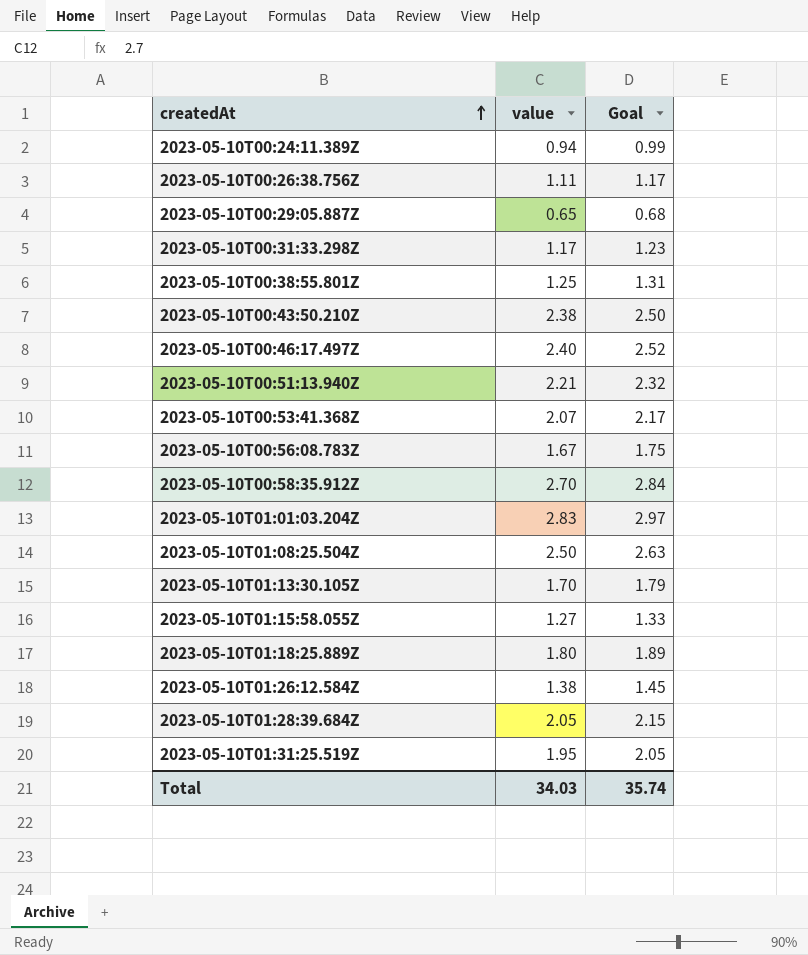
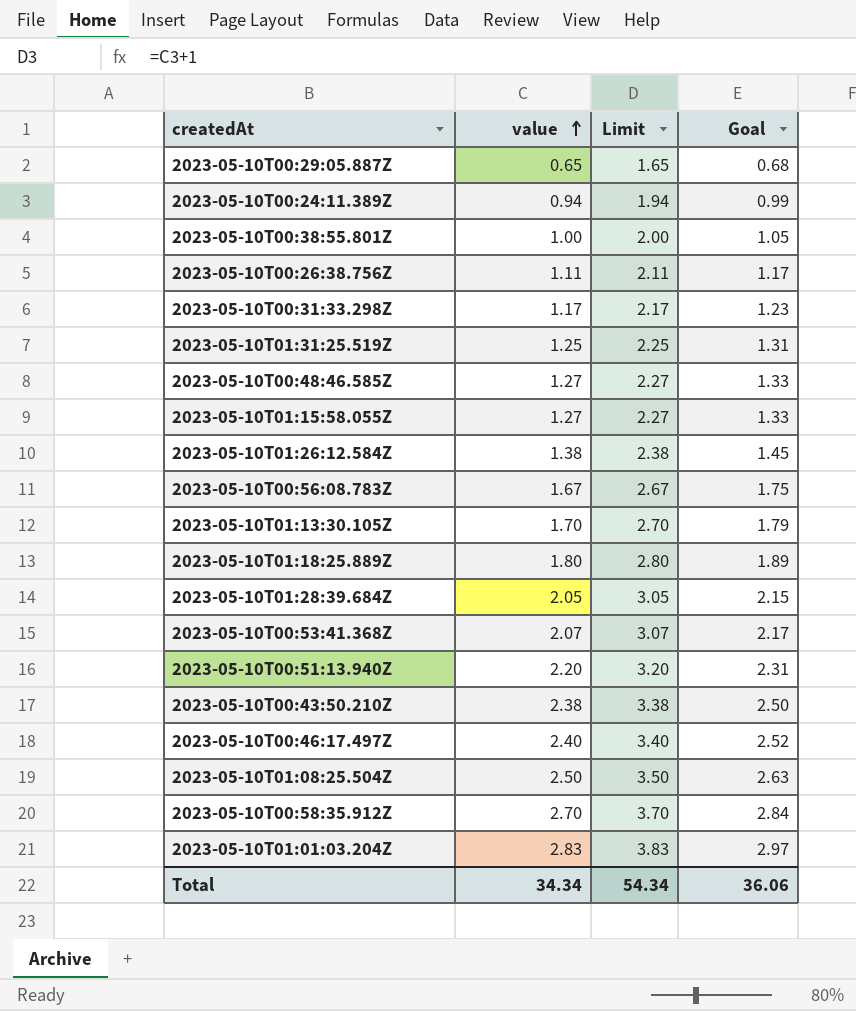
row order: createdAt ascending -> value ascending
column Limit | formula: none -> [value] + 1
2023-05-10T00:38:55.801Z | value: 1.25 -> 1.00
2023-05-10T00:38:55.801Z | Goal: 1.31 -> 1.05
2023-05-10T01:31:25.519Z | value: 1.95 -> 1.25
2023-05-10T01:31:25.519Z | Goal: 2.05 -> 1.31
row 2023-05-10T00:48:46.585Z: none -> 1.27 | 2.27 | 1.33
2023-05-10T00:51:13.940Z | value: 2.21 -> 2.20
2023-05-10T00:51:13.940Z | Goal: 2.32 -> 2.31
Total | value: 34.03 -> 34.34
Total | Goal: 35.74 -> 36.06

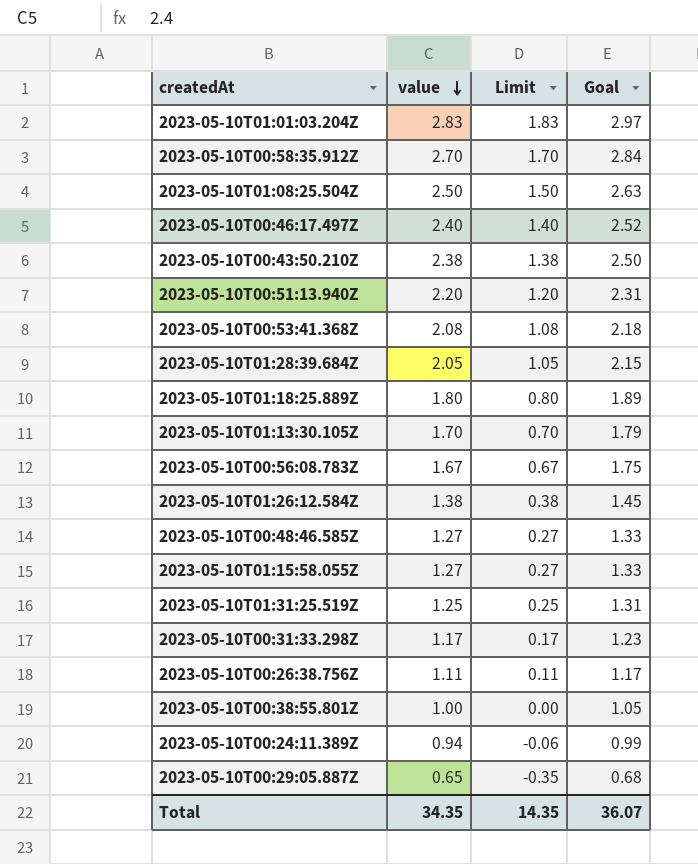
row order: value ascending -> value descending
column Limit | formula: [value] + 1 -> [value] - 1
2023-05-10T00:53:41.368Z | value: 2.07 -> 2.08
2023-05-10T00:53:41.368Z | Goal: 2.17 -> 2.18
Total | value: 34.34 -> 34.35
Total | Limit: 54.34 -> 14.35
Total | Goal: 36.06 -> 36.07

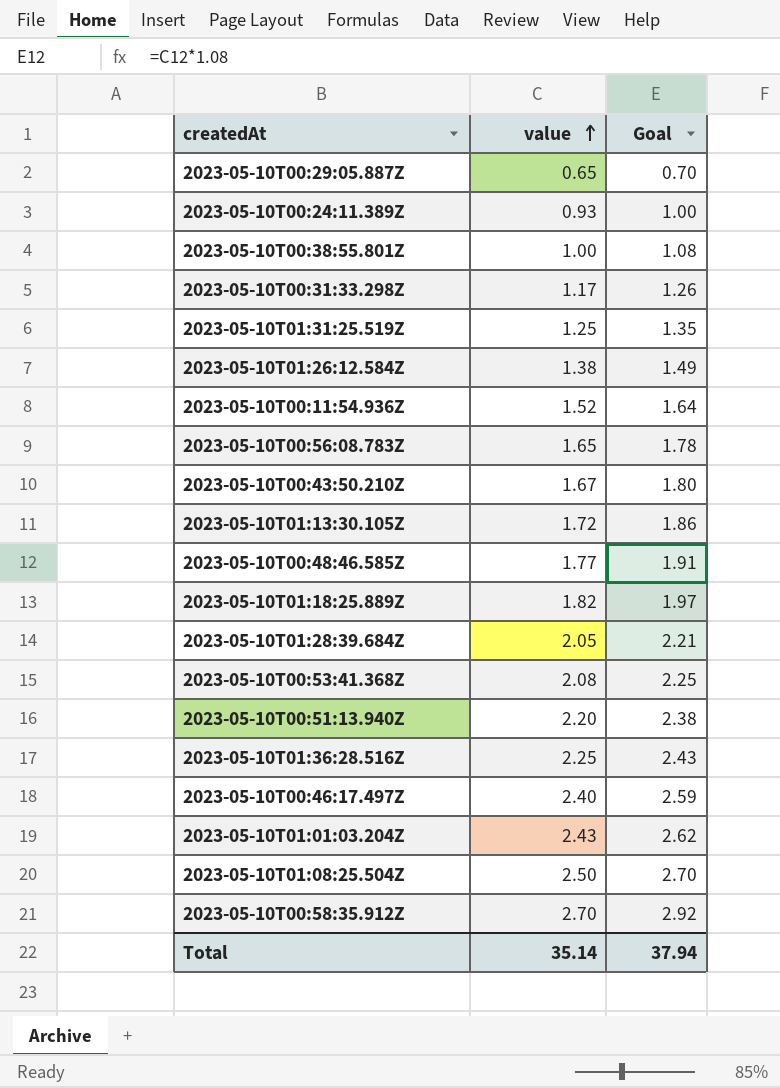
row order: value descending -> value ascending
column Limit | formula: [value] - 1 -> none
column Goal | formula: [value] * 1.05 -> [value] * 1.08
row 2023-05-10T01:15:58.055Z: 1.27 | 0.27 | 1.33 -> none
row 2023-05-10T00:26:38.756Z: 1.11 | 0.11 | 1.17 -> none
2023-05-10T00:24:11.389Z | value: 0.94 -> 0.93
row 2023-05-10T00:11:54.936Z: none -> 1.52 | 1.64
2023-05-10T00:56:08.783Z | value: 1.67 -> 1.65
2023-05-10T00:43:50.210Z | value: 2.38 -> 1.67
2023-05-10T01:13:30.105Z | value: 1.70 -> 1.72
2023-05-10T00:48:46.585Z | value: 1.27 -> 1.77
2023-05-10T01:18:25.889Z | value: 1.80 -> 1.82
row 2023-05-10T01:36:28.516Z: none -> 2.25 | 2.43
2023-05-10T01:01:03.204Z | value: 2.83 -> 2.43
Total | value: 34.35 -> 35.14
Total | Goal: 36.07 -> 37.94

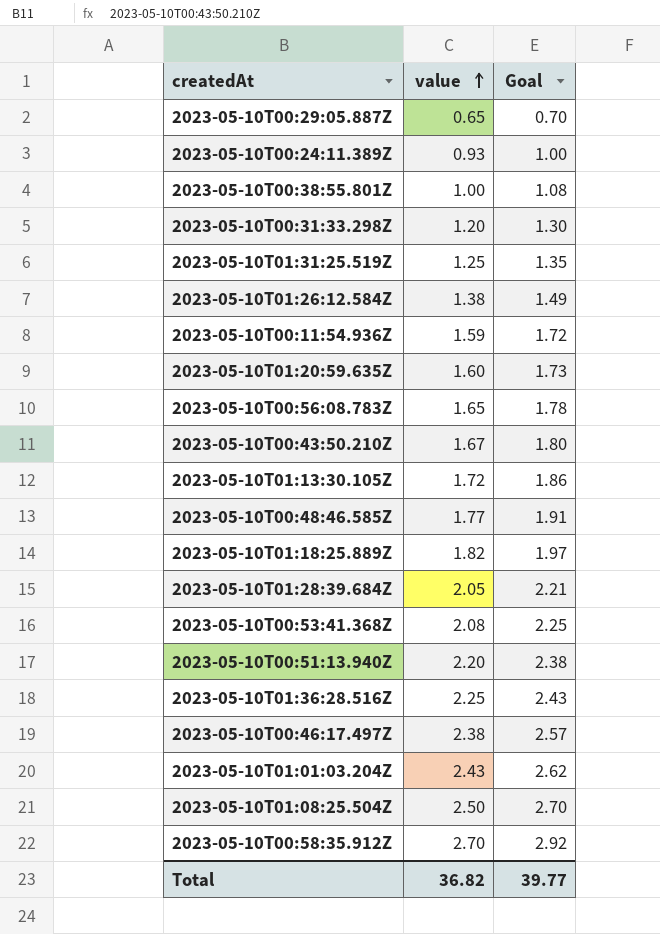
2023-05-10T00:31:33.298Z | value: 1.17 -> 1.20
2023-05-10T00:31:33.298Z | Goal: 1.26 -> 1.30
2023-05-10T00:11:54.936Z | value: 1.52 -> 1.59
2023-05-10T00:11:54.936Z | Goal: 1.64 -> 1.72
row 2023-05-10T01:20:59.635Z: none -> 1.60 | 1.73
2023-05-10T00:46:17.497Z | value: 2.40 -> 2.38
2023-05-10T00:46:17.497Z | Goal: 2.59 -> 2.57
Total | value: 35.14 -> 36.82
Total | Goal: 37.94 -> 39.77

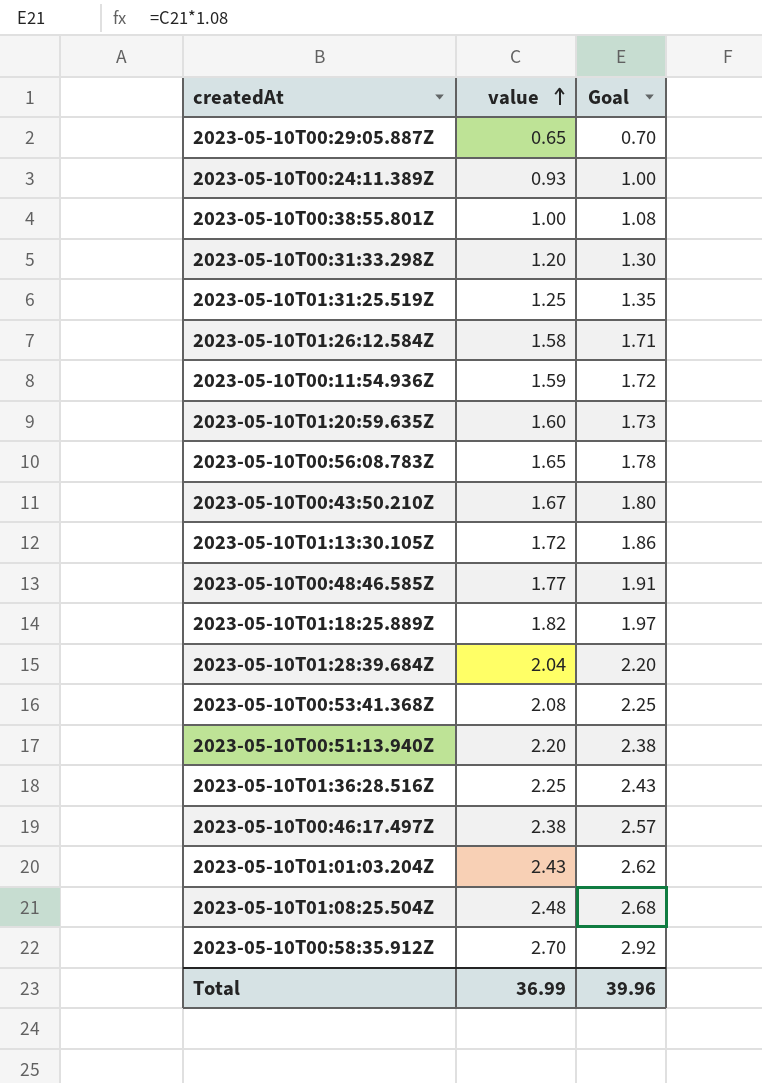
2023-05-10T01:26:12.584Z | value: 1.38 -> 1.58
2023-05-10T01:26:12.584Z | Goal: 1.49 -> 1.71
2023-05-10T01:28:39.684Z | value: 2.05 -> 2.04
2023-05-10T01:28:39.684Z | Goal: 2.21 -> 2.20
2023-05-10T01:08:25.504Z | value: 2.50 -> 2.48
2023-05-10T01:08:25.504Z | Goal: 2.70 -> 2.68
Total | value: 36.82 -> 36.99
Total | Goal: 39.77 -> 39.96

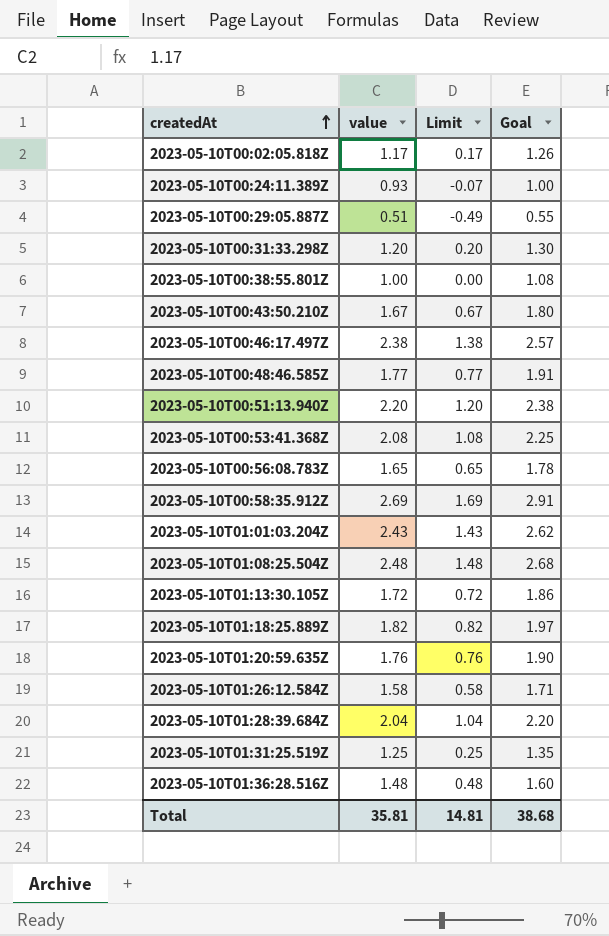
row order: value ascending -> createdAt ascending
column Limit | formula: none -> [value] - 1
row 2023-05-10T00:11:54.936Z: 1.59 | 1.72 -> none
row 2023-05-10T00:02:05.818Z: none -> 1.17 | 0.17 | 1.26
2023-05-10T00:29:05.887Z | value: 0.65 -> 0.51
2023-05-10T00:29:05.887Z | Goal: 0.70 -> 0.55
2023-05-10T00:58:35.912Z | value: 2.70 -> 2.69
2023-05-10T00:58:35.912Z | Goal: 2.92 -> 2.91
2023-05-10T01:20:59.635Z | value: 1.60 -> 1.76
2023-05-10T01:20:59.635Z | Goal: 1.73 -> 1.90
2023-05-10T01:36:28.516Z | value: 2.25 -> 1.48
2023-05-10T01:36:28.516Z | Goal: 2.43 -> 1.60
Total | value: 36.99 -> 35.81
Total | Goal: 39.96 -> 38.68

